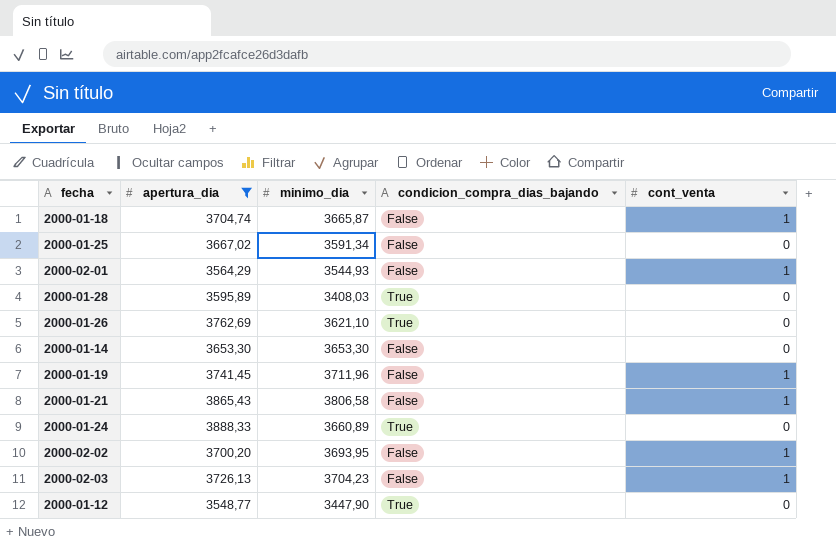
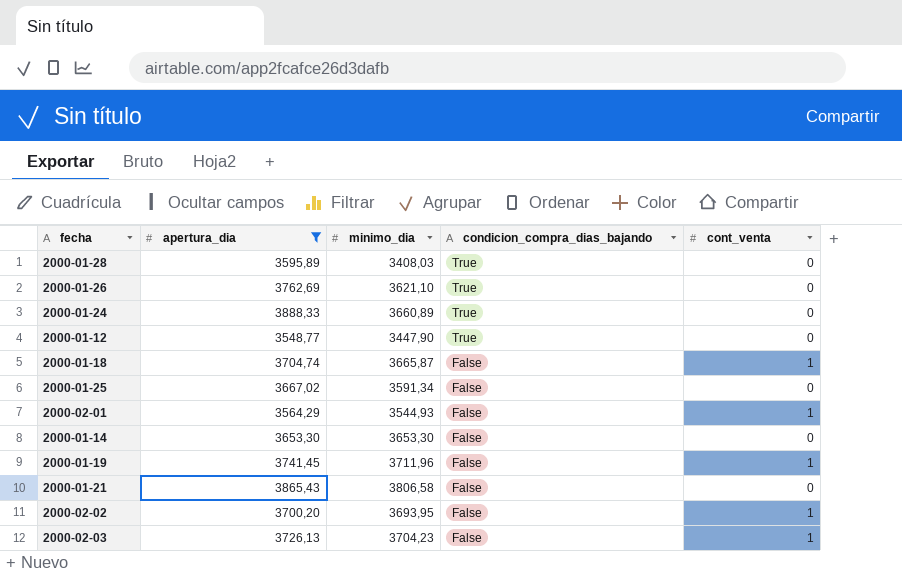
row order: none -> condicion_compra_dias_bajando descending
2000-01-21 | cont_venta: 1 -> 0

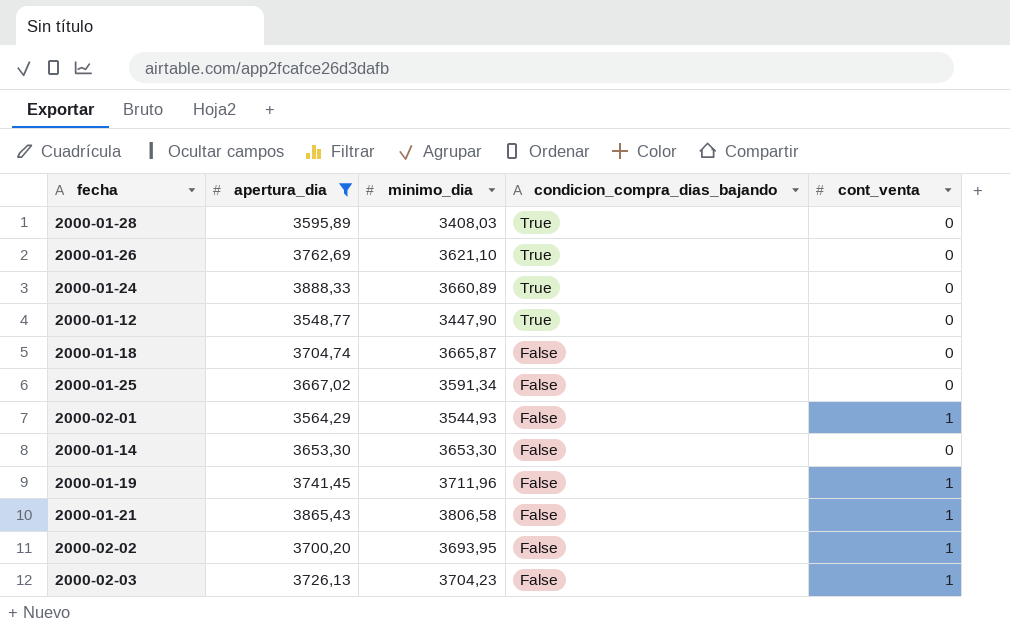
2000-01-18 | cont_venta: 1 -> 0
2000-01-21 | cont_venta: 0 -> 1

